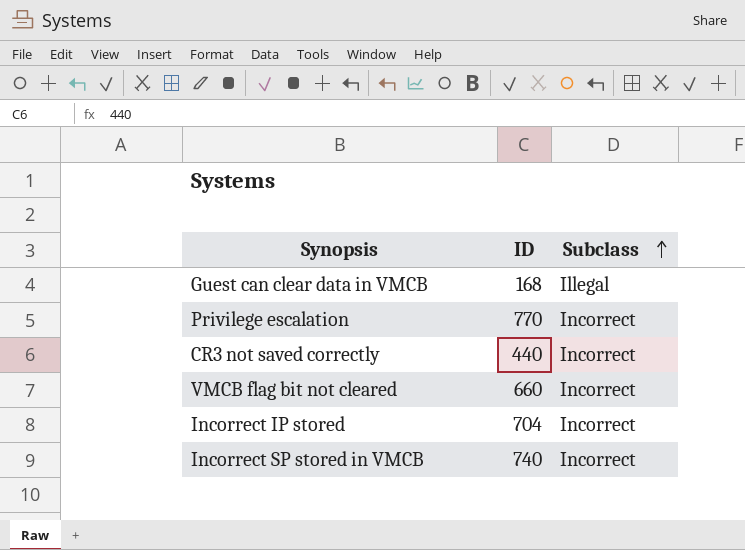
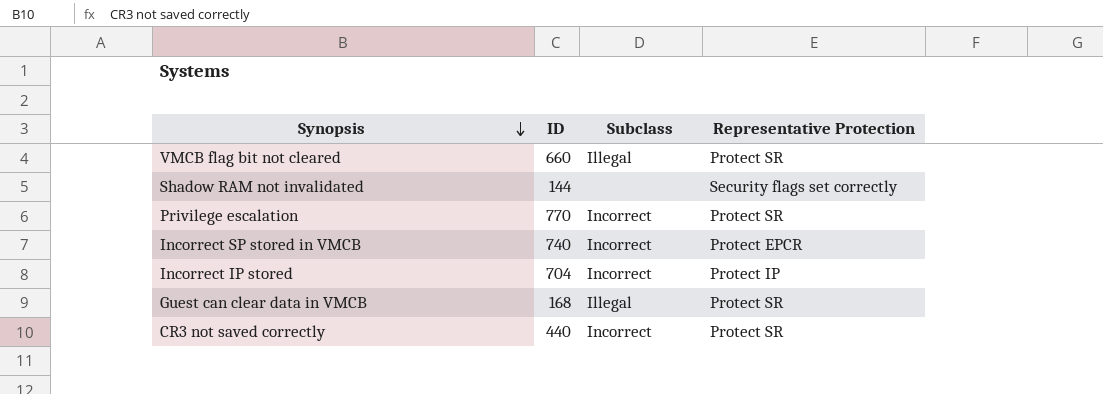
row order: Subclass ascending -> Synopsis descending
column Representative Protection | position: none -> 4
VMCB flag bit not cleared | Subclass: Incorrect -> Illegal
row Shadow RAM not invalidated: none -> 144 | none | Security flags set correctly

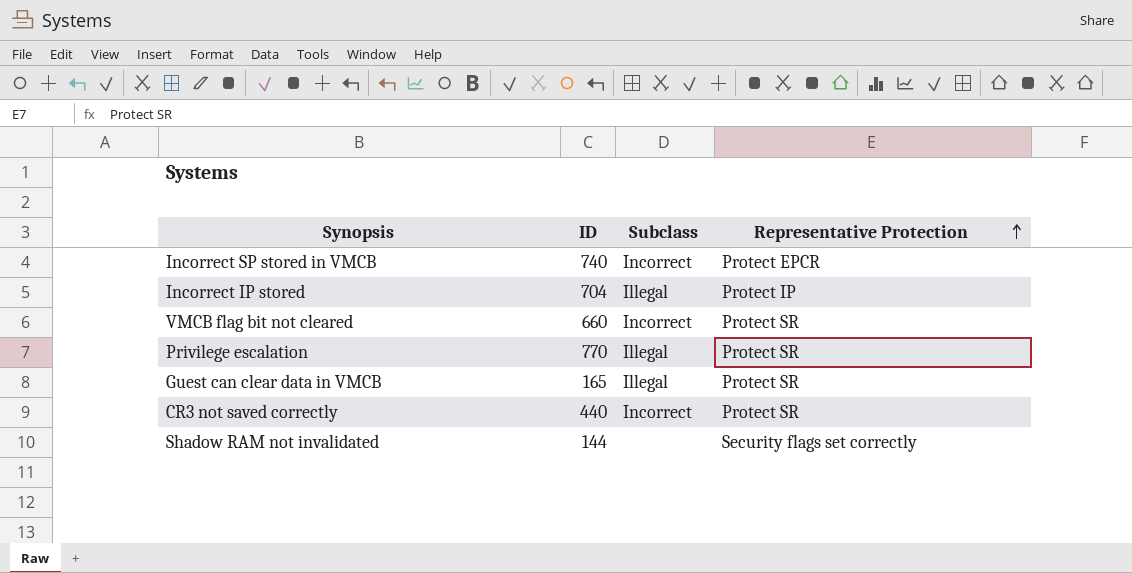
row order: Synopsis descending -> Representative Protection ascending
Incorrect IP stored | Subclass: Incorrect -> Illegal
VMCB flag bit not cleared | Subclass: Illegal -> Incorrect
Privilege escalation | Subclass: Incorrect -> Illegal
Guest can clear data in VMCB | ID: 168 -> 165

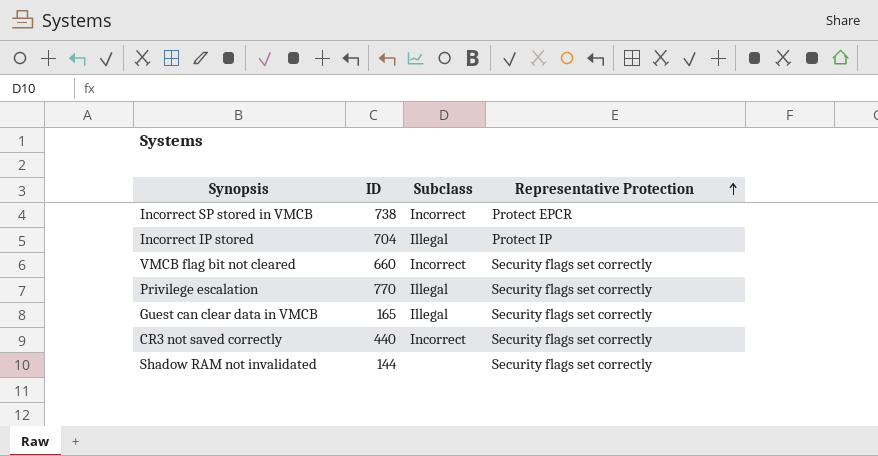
Incorrect SP stored in VMCB | ID: 740 -> 738
VMCB flag bit not cleared | Representative Protection: Protect SR -> Security flags set correctly
Privilege escalation | Representative Protection: Protect SR -> Security flags set correctly
Guest can clear data in VMCB | Representative Protection: Protect SR -> Security flags set correctly
CR3 not saved correctly | Representative Protection: Protect SR -> Security flags set correctly

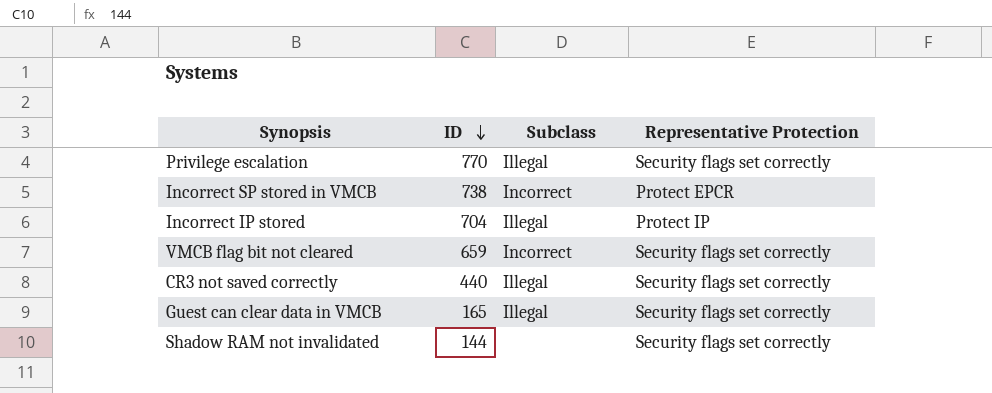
row order: Representative Protection ascending -> ID descending
VMCB flag bit not cleared | ID: 660 -> 659
CR3 not saved correctly | Subclass: Incorrect -> Illegal

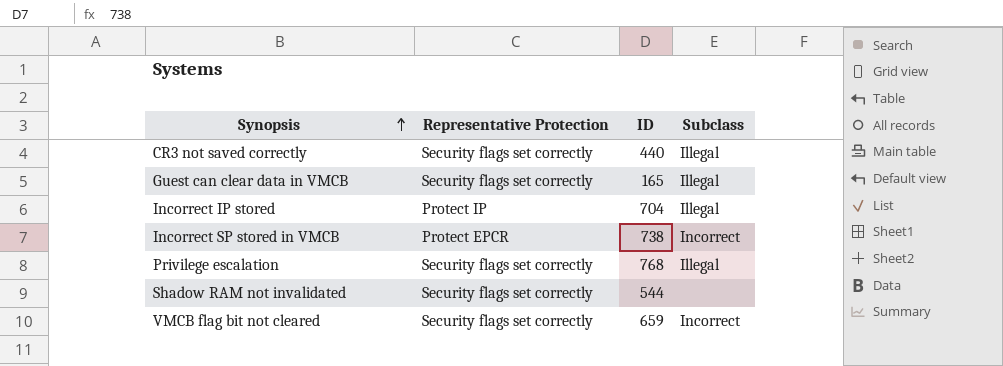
row order: ID descending -> Synopsis ascending
column Representative Protection | position: 4 -> 2
Privilege escalation | ID: 770 -> 768
Shadow RAM not invalidated | ID: 144 -> 544

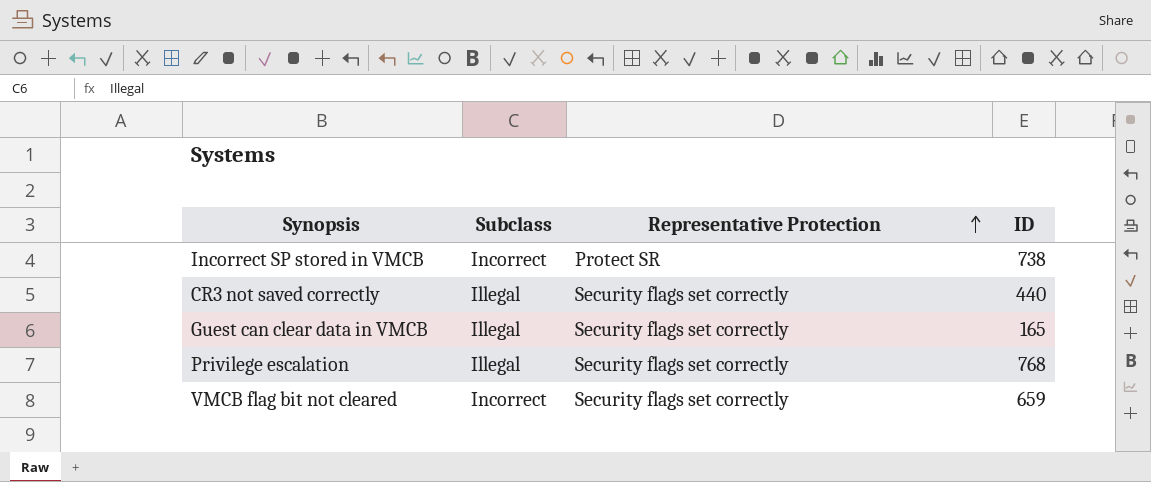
row order: Synopsis ascending -> Representative Protection ascending
column Subclass | position: 4 -> 2
row Incorrect IP stored: Protect IP | 704 | Illegal -> none
row Shadow RAM not invalidated: Security flags set correctly | 544 | none -> none
Incorrect SP stored in VMCB | Representative Protection: Protect EPCR -> Protect SR

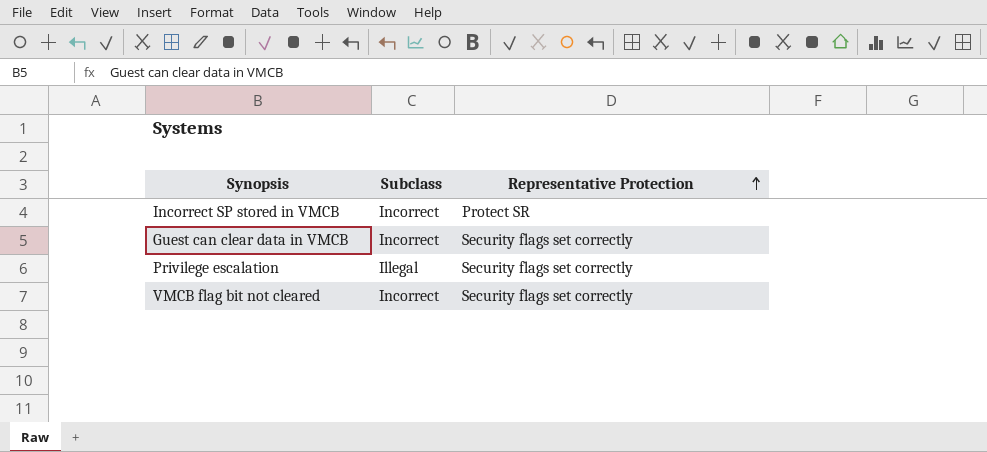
column ID | position: 4 -> none
row CR3 not saved correctly: Illegal | Security flags set correctly | 440 -> none
Guest can clear data in VMCB | Subclass: Illegal -> Incorrect

